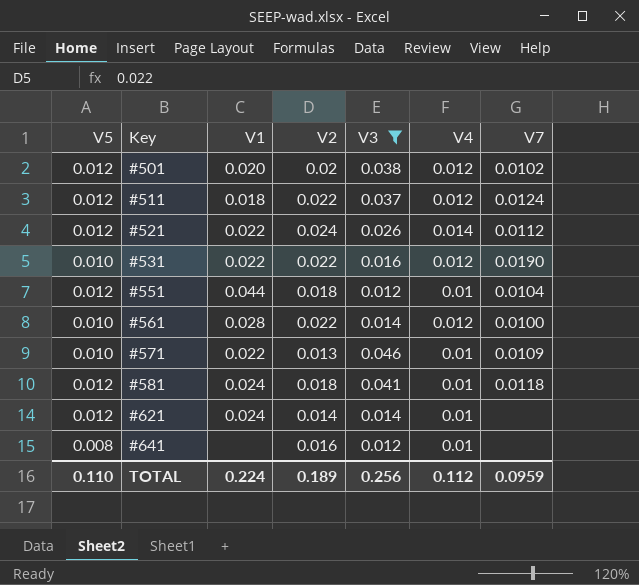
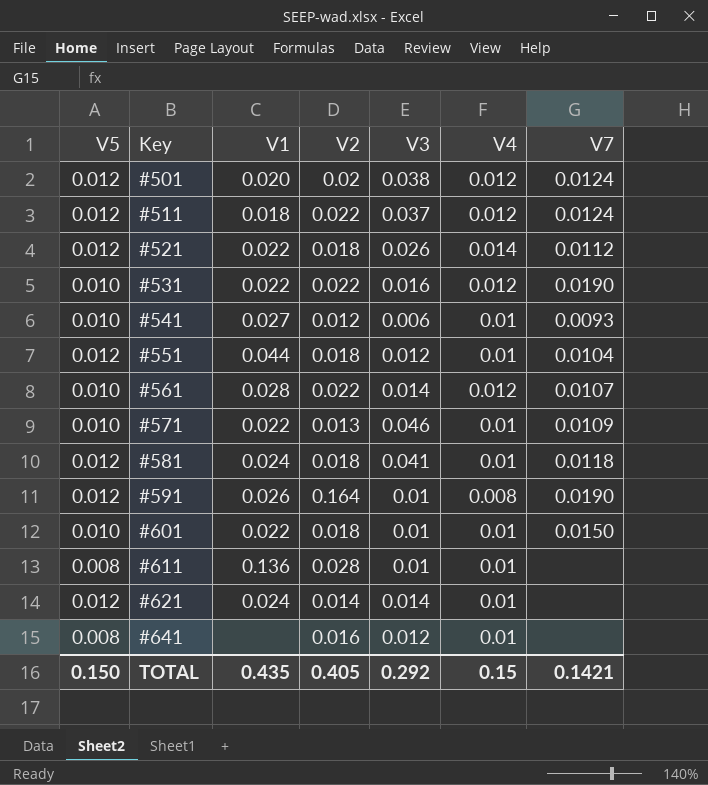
filter: V3 >= 0.012 -> none
#501 | V7: 0.0102 -> 0.0124
#521 | V2: 0.024 -> 0.018
#561 | V7: 0.0100 -> 0.0107
TOTAL | V5: 0.110 -> 0.150
TOTAL | V1: 0.224 -> 0.435
TOTAL | V2: 0.189 -> 0.405
TOTAL | V3: 0.256 -> 0.292
TOTAL | V4: 0.112 -> 0.15
TOTAL | V7: 0.0959 -> 0.1421

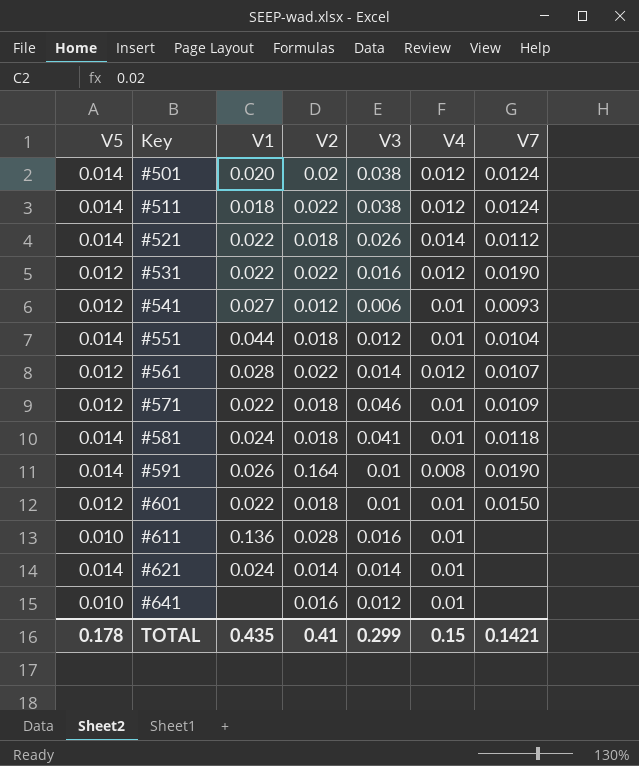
#501 | V5: 0.012 -> 0.014
#511 | V5: 0.012 -> 0.014
#511 | V3: 0.037 -> 0.038
#521 | V5: 0.012 -> 0.014
#531 | V5: 0.010 -> 0.012
#541 | V5: 0.010 -> 0.012
#551 | V5: 0.012 -> 0.014
#561 | V5: 0.010 -> 0.012
#571 | V5: 0.010 -> 0.012
#571 | V2: 0.013 -> 0.018
#581 | V5: 0.012 -> 0.014
#591 | V5: 0.012 -> 0.014
#601 | V5: 0.010 -> 0.012
#611 | V5: 0.008 -> 0.010
#611 | V3: 0.01 -> 0.016
#621 | V5: 0.012 -> 0.014
#641 | V5: 0.008 -> 0.010
TOTAL | V5: 0.150 -> 0.178
TOTAL | V2: 0.405 -> 0.41
TOTAL | V3: 0.292 -> 0.299

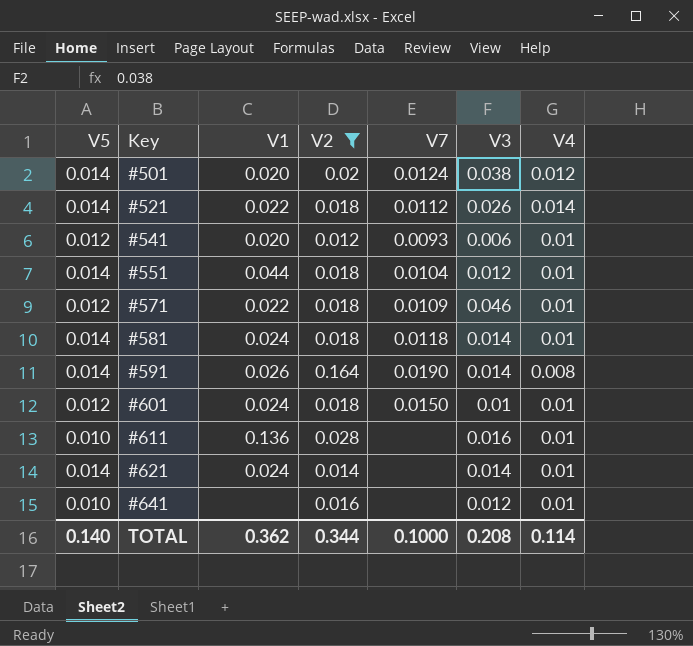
filter: none -> V2 != 0.022
column V7 | position: 7 -> 5
#541 | V1: 0.027 -> 0.020
#581 | V3: 0.041 -> 0.014
#591 | V3: 0.01 -> 0.014
#601 | V1: 0.022 -> 0.024
TOTAL | V5: 0.178 -> 0.140
TOTAL | V1: 0.435 -> 0.362
TOTAL | V2: 0.41 -> 0.344
TOTAL | V7: 0.1421 -> 0.1000
TOTAL | V3: 0.299 -> 0.208
TOTAL | V4: 0.15 -> 0.114

